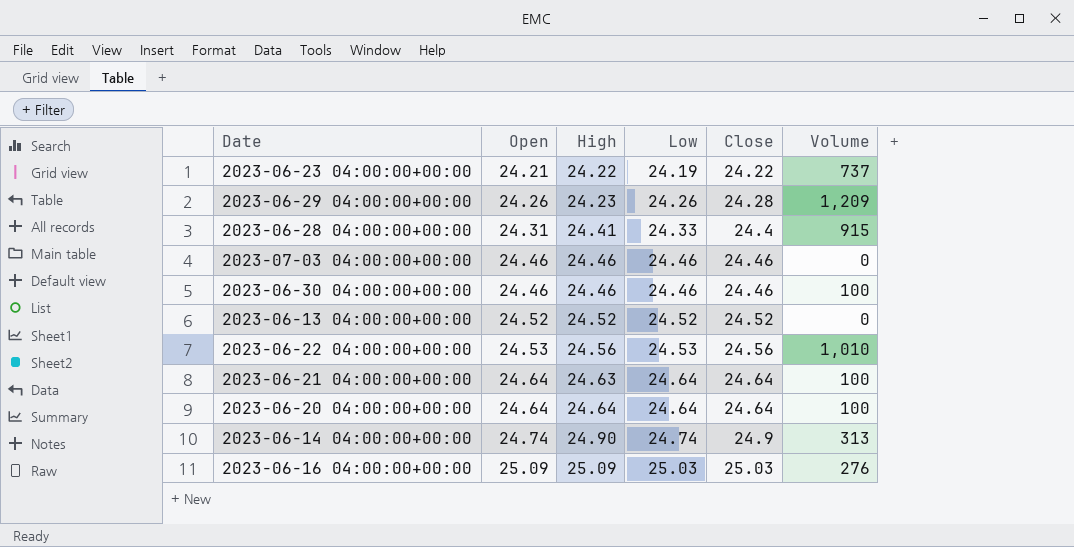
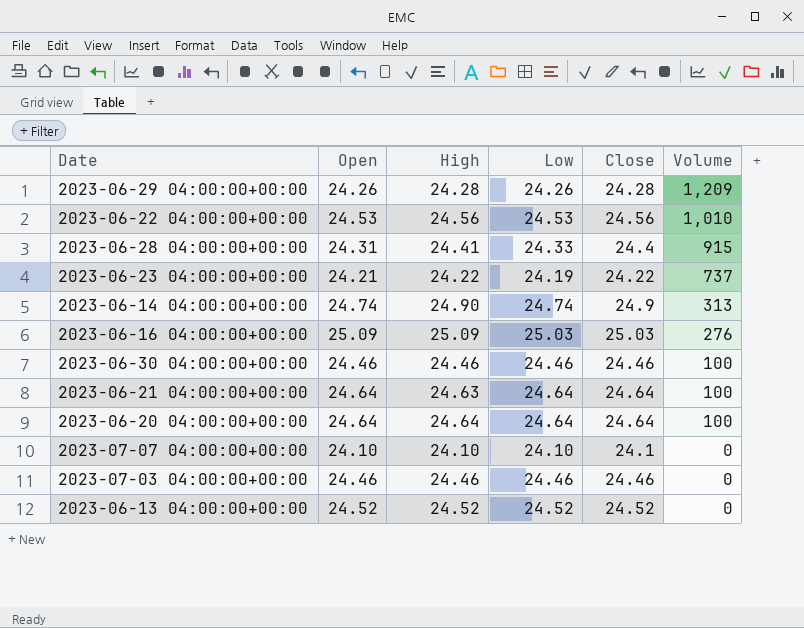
row order: Open ascending -> Volume descending
2023-06-29 04:00:00+00:00 | High: 24.23 -> 24.28
row 2023-07-07 04:00:00+00:00: none -> 24.10 | 24.10 | 24.10 | 24.1 | 0

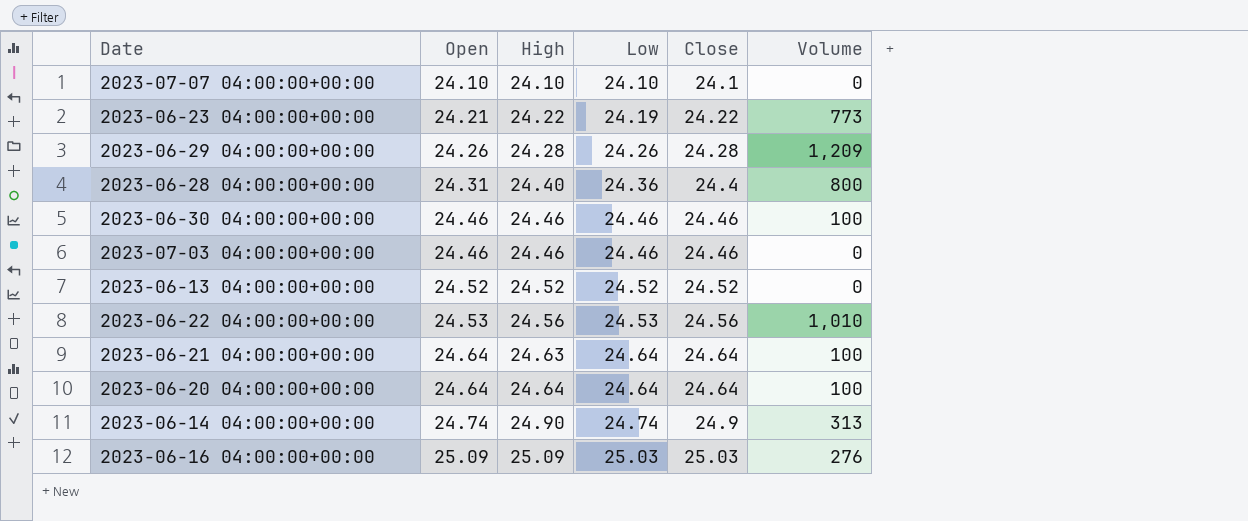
row order: Volume descending -> Open ascending
2023-06-23 04:00:00+00:00 | Volume: 737 -> 773
2023-06-28 04:00:00+00:00 | High: 24.41 -> 24.40
2023-06-28 04:00:00+00:00 | Low: 24.33 -> 24.36
2023-06-28 04:00:00+00:00 | Volume: 915 -> 800

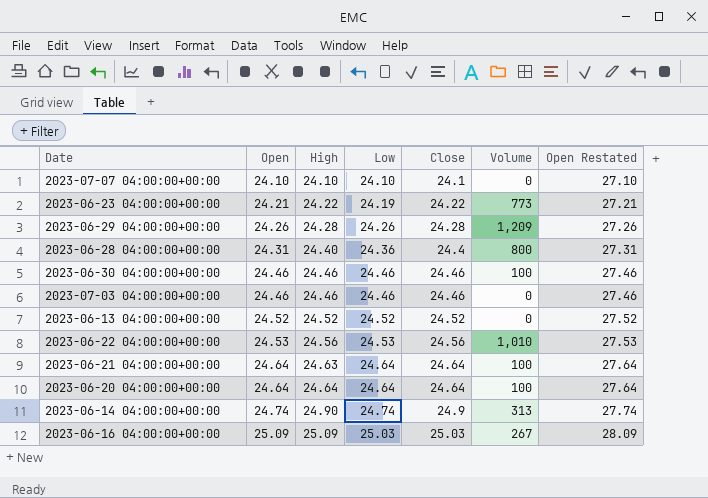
column Open Restated | formula: none -> [Open] + 3
2023-06-16 04:00:00+00:00 | Volume: 276 -> 267

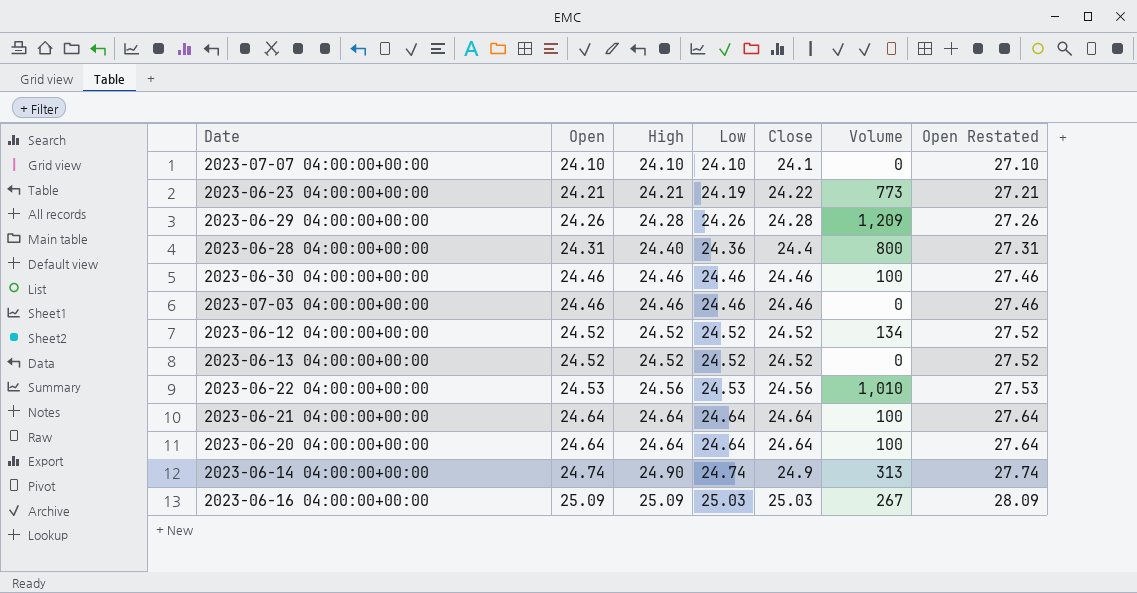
2023-06-23 04:00:00+00:00 | High: 24.22 -> 24.21
row 2023-06-12 04:00:00+00:00: none -> 24.52 | 24.52 | 24.52 | 24.52 | 134 | 27.52
2023-06-21 04:00:00+00:00 | High: 24.63 -> 24.64

